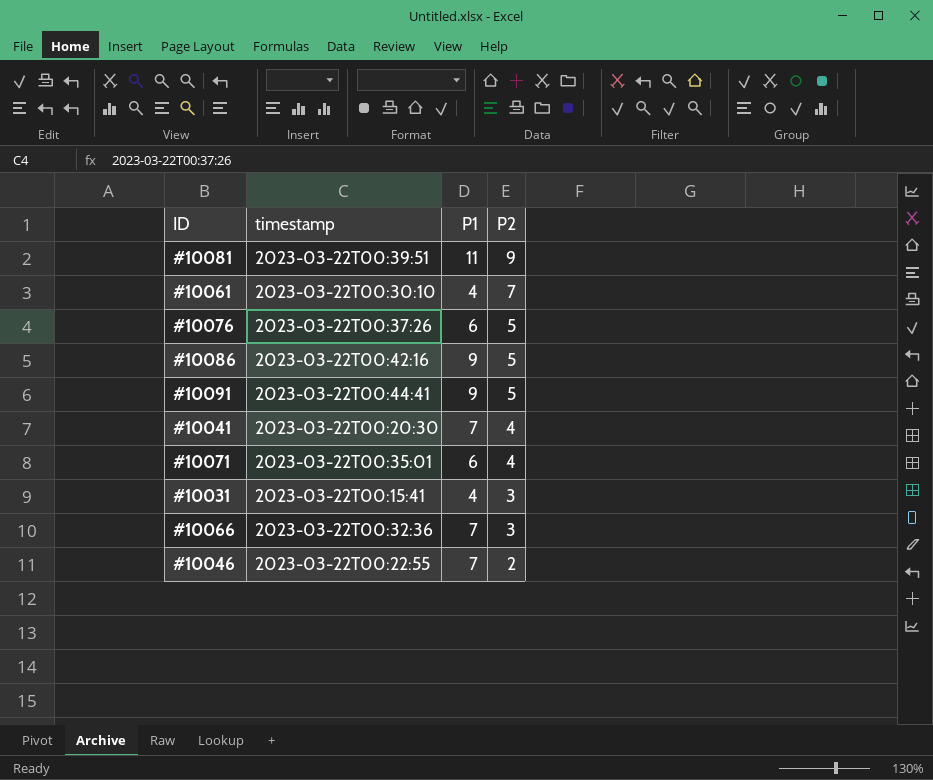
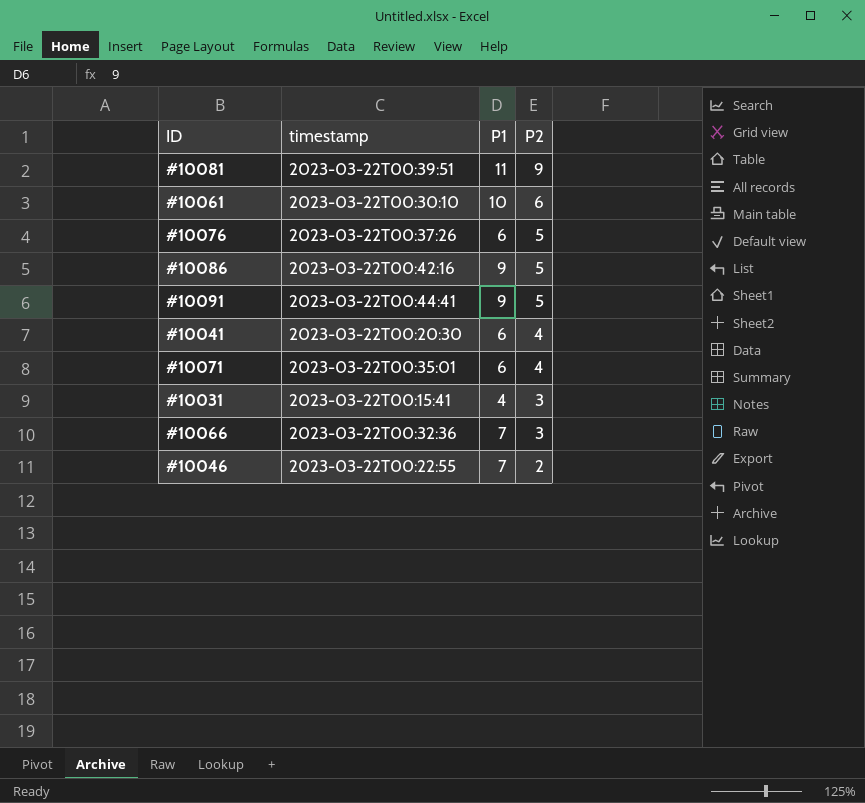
#10061 | P1: 4 -> 10
#10061 | P2: 7 -> 6
#10041 | P1: 7 -> 6

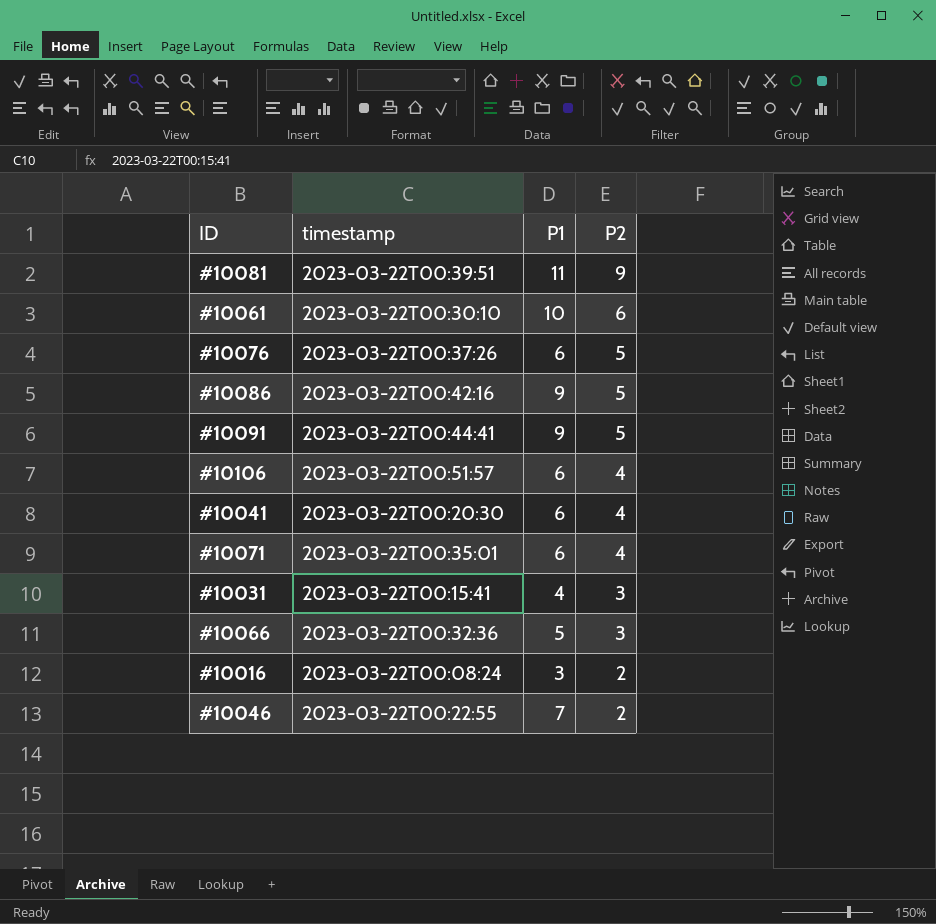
row #10106: none -> 2023-03-22T00:51:57 | 6 | 4
#10066 | P1: 7 -> 5
row #10016: none -> 2023-03-22T00:08:24 | 3 | 2

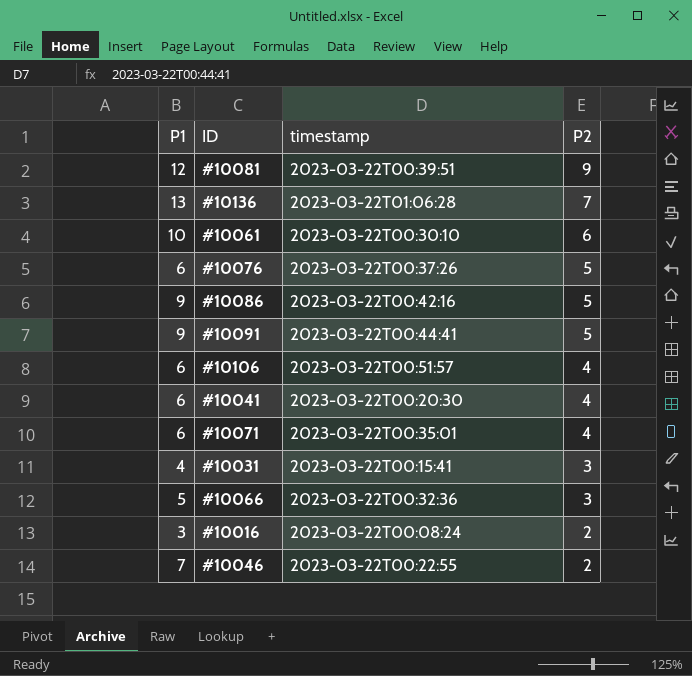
column P1 | position: 3 -> 1
#10081 | P1: 11 -> 12
row #10136: none -> 13 | 2023-03-22T01:06:28 | 7

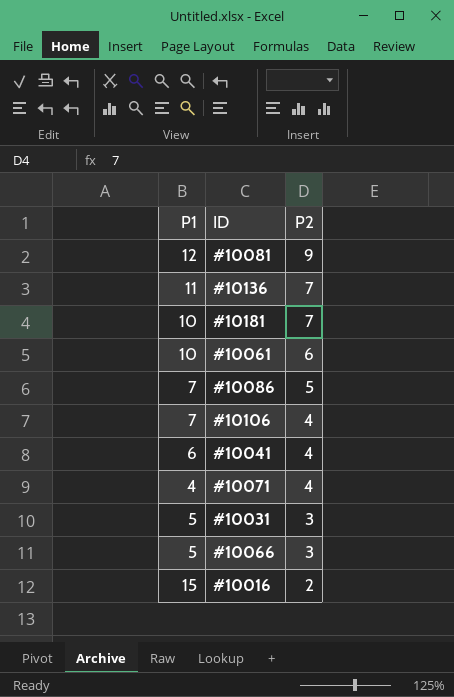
column timestamp | position: 3 -> none
row #10076: 6 | 2023-03-22T00:37:26 | 5 -> none
row #10091: 9 | 2023-03-22T00:44:41 | 5 -> none
row #10046: 7 | 2023-03-22T00:22:55 | 2 -> none
#10136 | P1: 13 -> 11
row #10181: none -> 10 | 7
#10086 | P1: 9 -> 7
#10106 | P1: 6 -> 7
#10071 | P1: 6 -> 4
#10031 | P1: 4 -> 5
#10016 | P1: 3 -> 15

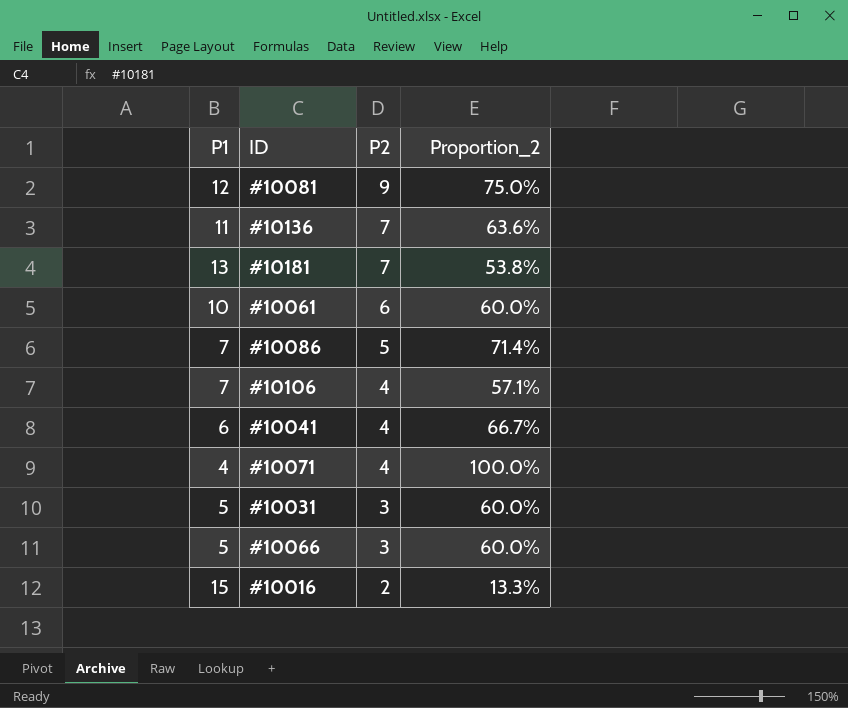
column Proportion_2 | formula: none -> [P2] / [P1]
#10181 | P1: 10 -> 13

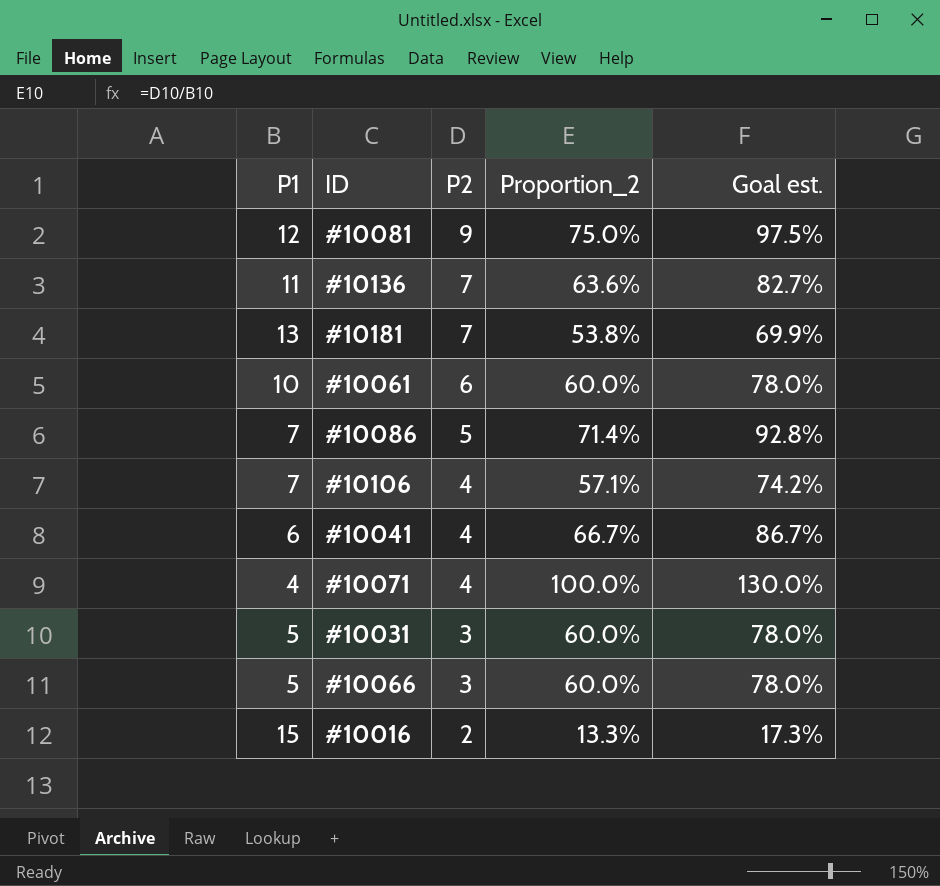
column Goal est. | formula: none -> [Proportion_2] * 1.3

